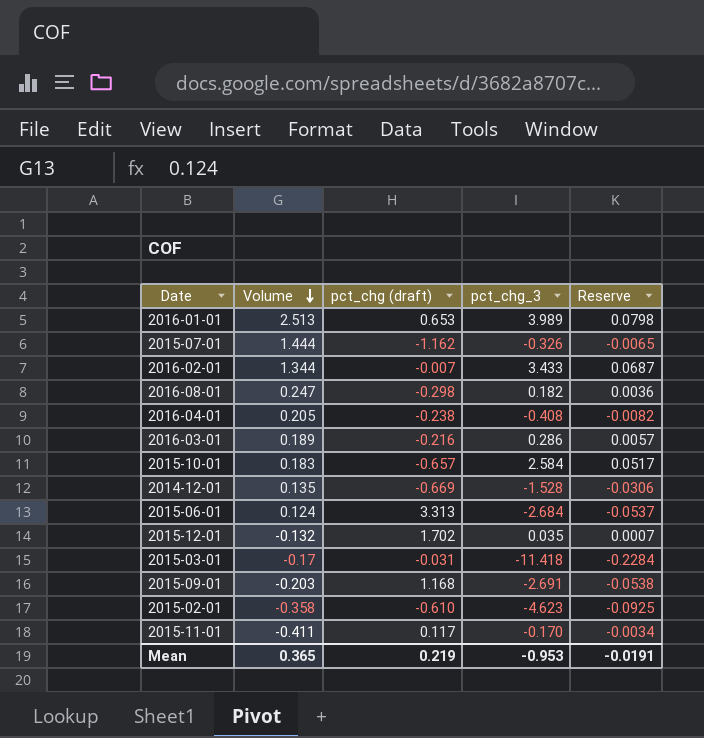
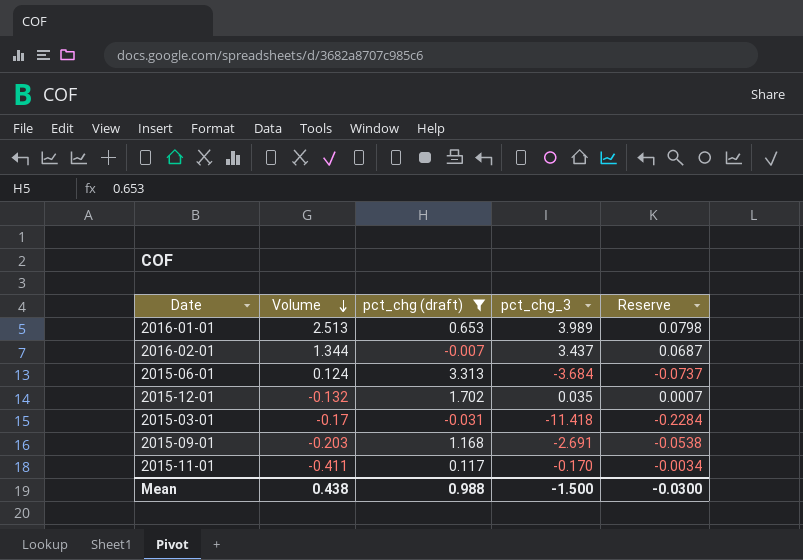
filter: none -> pct_chg (draft) >= -0.031
2016-02-01 | pct_chg_3: 3.433 -> 3.437
2015-06-01 | pct_chg_3: -2.684 -> -3.684
2015-06-01 | Reserve: -0.0537 -> -0.0737
Mean | Volume: 0.365 -> 0.438
Mean | pct_chg (draft): 0.219 -> 0.988
Mean | pct_chg_3: -0.953 -> -1.500
Mean | Reserve: -0.0191 -> -0.0300

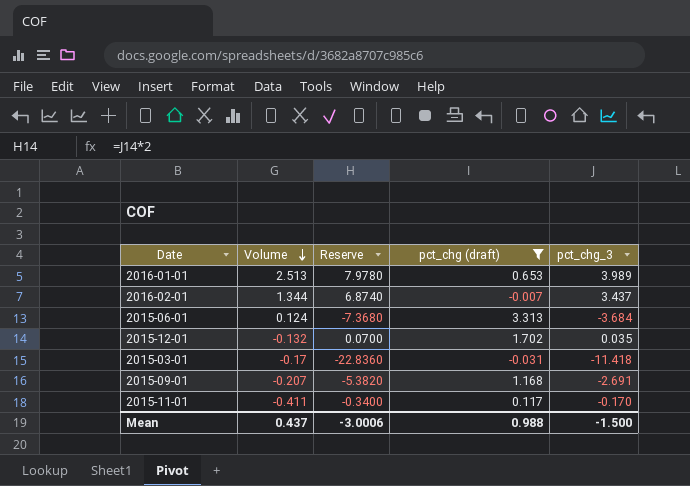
column Reserve | formula: [pct_chg_3] * 0.02 -> [pct_chg_3] * 2
column Reserve | position: 5 -> 3
2015-09-01 | Volume: -0.203 -> -0.207
Mean | Volume: 0.438 -> 0.437
Mean | Reserve: -0.0300 -> -3.0006

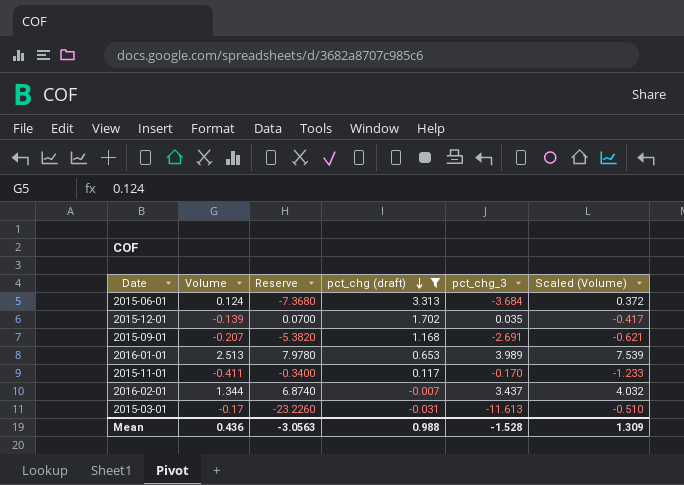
row order: Volume descending -> pct_chg (draft) descending
column Scaled (Volume) | formula: none -> [Volume] * 3
2015-12-01 | Volume: -0.132 -> -0.139
2015-03-01 | Reserve: -22.8360 -> -23.2260
2015-03-01 | pct_chg_3: -11.418 -> -11.613
Mean | Volume: 0.437 -> 0.436
Mean | Reserve: -3.0006 -> -3.0563
Mean | pct_chg_3: -1.500 -> -1.528

